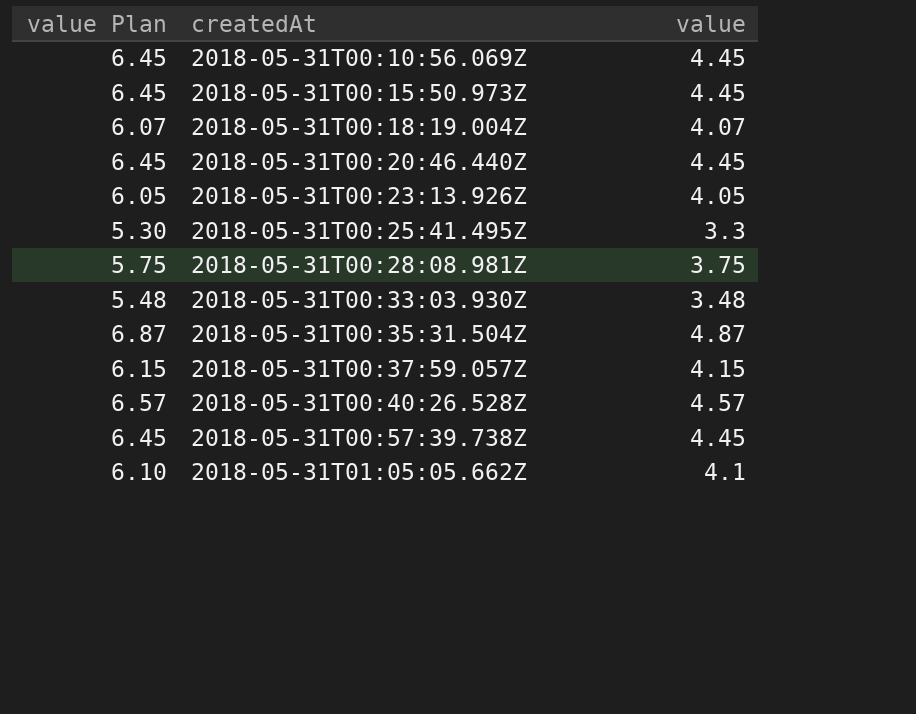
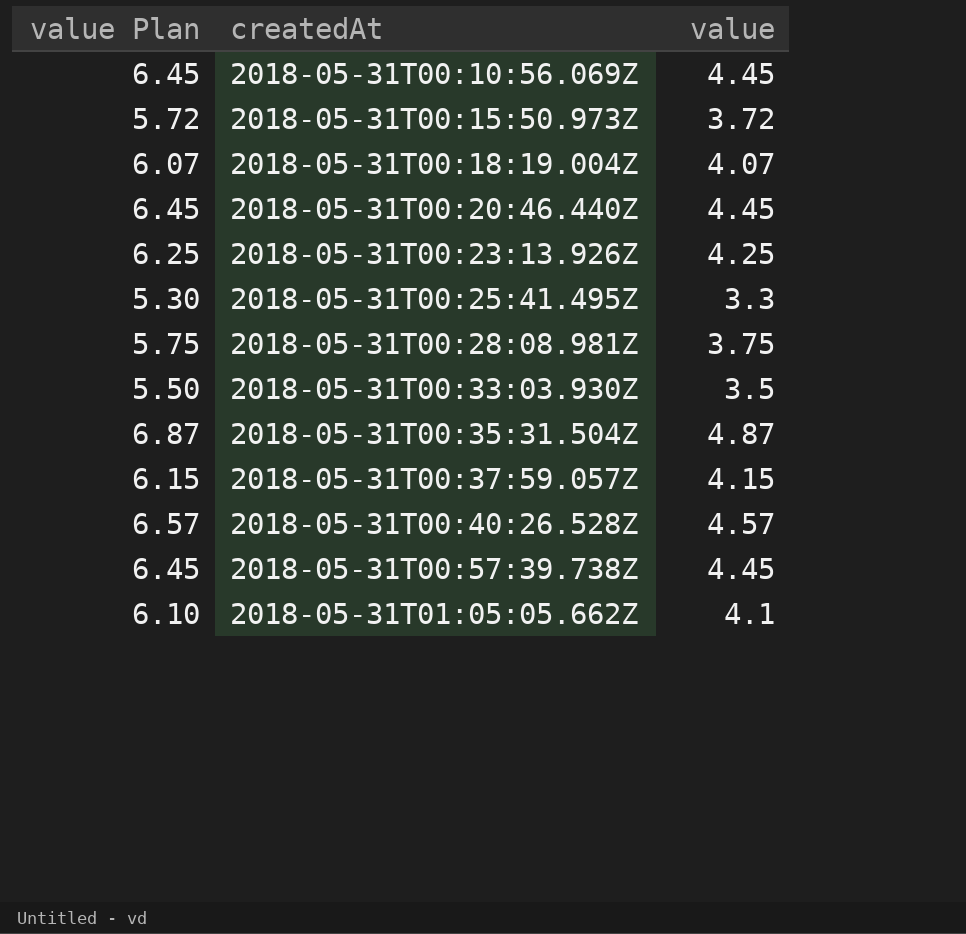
2018-05-31T00:15:50.973Z | value Plan: 6.45 -> 5.72
2018-05-31T00:15:50.973Z | value: 4.45 -> 3.72
2018-05-31T00:23:13.926Z | value Plan: 6.05 -> 6.25
2018-05-31T00:23:13.926Z | value: 4.05 -> 4.25
2018-05-31T00:33:03.930Z | value Plan: 5.48 -> 5.50
2018-05-31T00:33:03.930Z | value: 3.48 -> 3.5

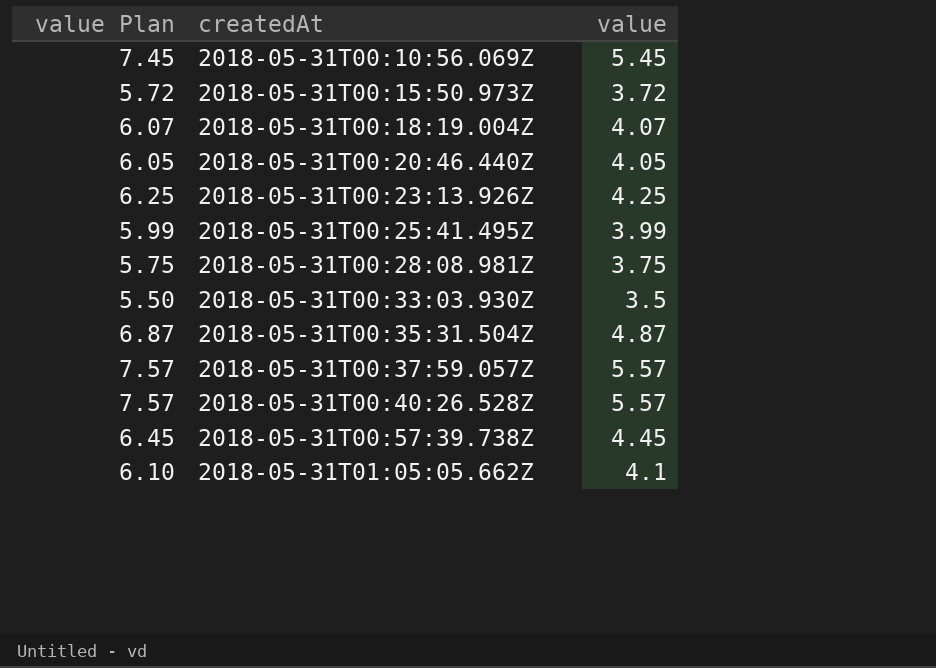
2018-05-31T00:10:56.069Z | value Plan: 6.45 -> 7.45
2018-05-31T00:10:56.069Z | value: 4.45 -> 5.45
2018-05-31T00:20:46.440Z | value Plan: 6.45 -> 6.05
2018-05-31T00:20:46.440Z | value: 4.45 -> 4.05
2018-05-31T00:25:41.495Z | value Plan: 5.30 -> 5.99
2018-05-31T00:25:41.495Z | value: 3.3 -> 3.99
2018-05-31T00:37:59.057Z | value Plan: 6.15 -> 7.57
2018-05-31T00:37:59.057Z | value: 4.15 -> 5.57
2018-05-31T00:40:26.528Z | value Plan: 6.57 -> 7.57
2018-05-31T00:40:26.528Z | value: 4.57 -> 5.57

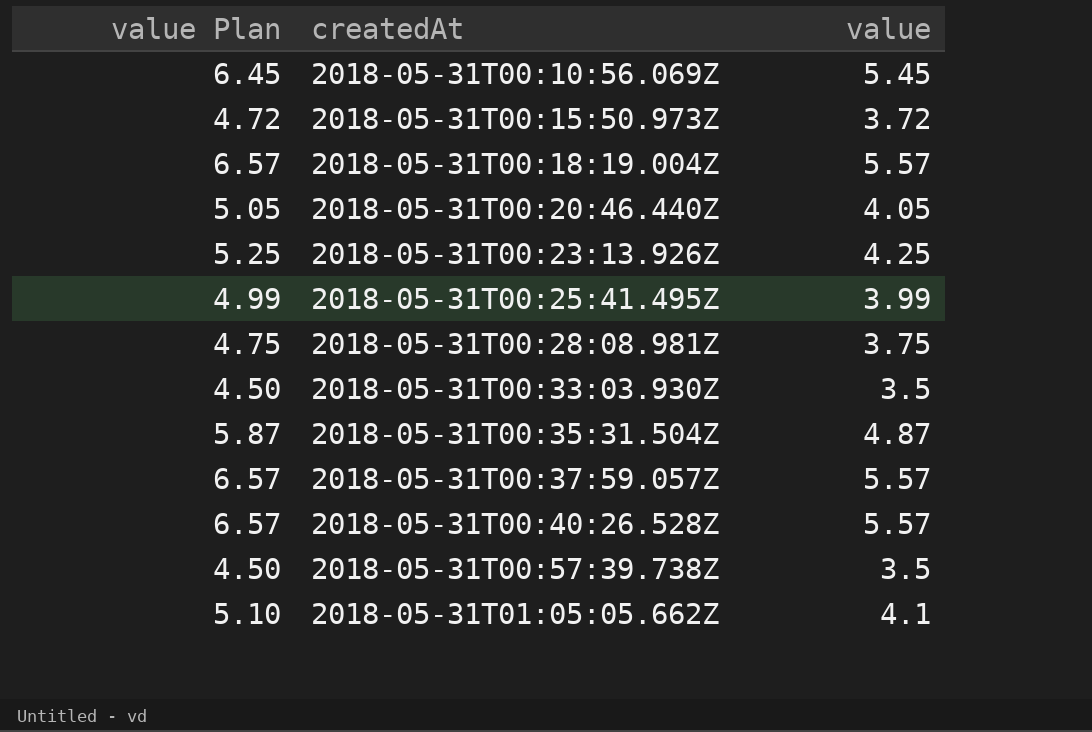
column value Plan | formula: [value] + 2 -> [value] + 1
2018-05-31T00:18:19.004Z | value: 4.07 -> 5.57
2018-05-31T00:57:39.738Z | value: 4.45 -> 3.5

